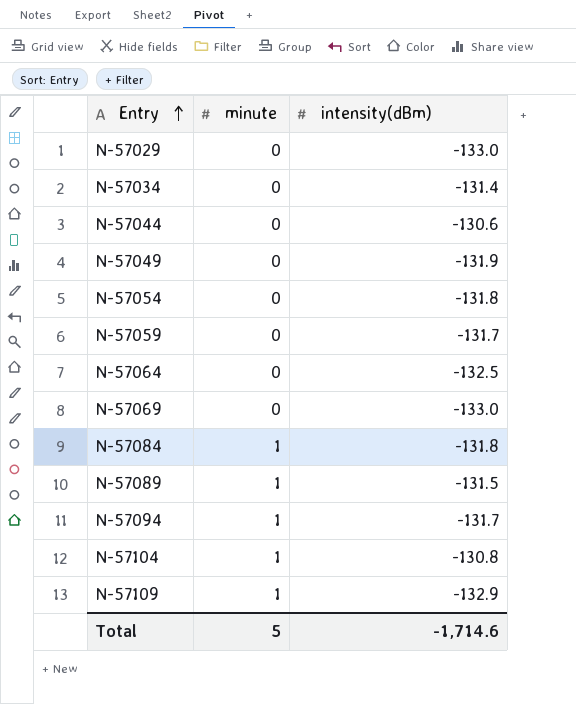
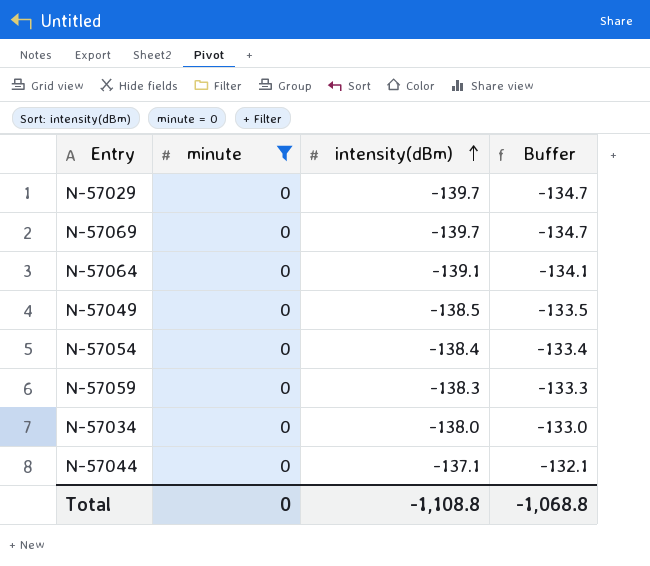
filter: none -> minute = 0
row order: Entry ascending -> intensity(dBm) ascending
column Buffer | formula: none -> [intensity(dBm)] + 5
N-57029 | intensity(dBm): -133.0 -> -139.7
N-57069 | intensity(dBm): -133.0 -> -139.7
N-57064 | intensity(dBm): -132.5 -> -139.1
N-57049 | intensity(dBm): -131.9 -> -138.5
N-57054 | intensity(dBm): -131.8 -> -138.4
N-57059 | intensity(dBm): -131.7 -> -138.3
N-57034 | intensity(dBm): -131.4 -> -138.0
N-57044 | intensity(dBm): -130.6 -> -137.1
Total | minute: 5 -> 0
Total | intensity(dBm): -1,714.6 -> -1,108.8

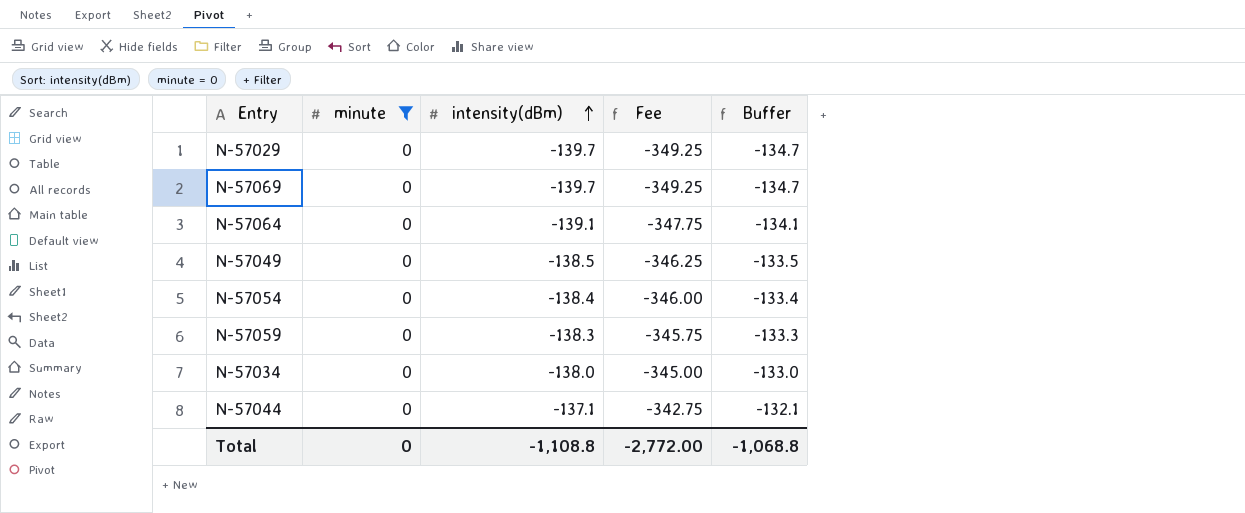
column Fee | formula: none -> [intensity(dBm)] * 2.5

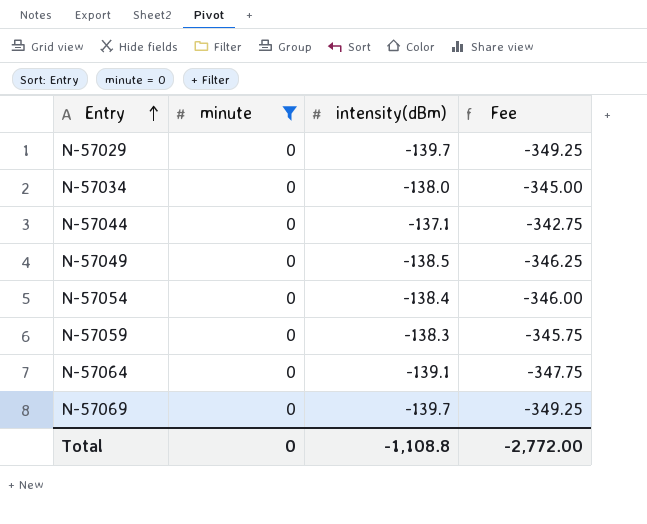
row order: intensity(dBm) ascending -> Entry ascending
column Buffer | formula: [intensity(dBm)] + 5 -> none

